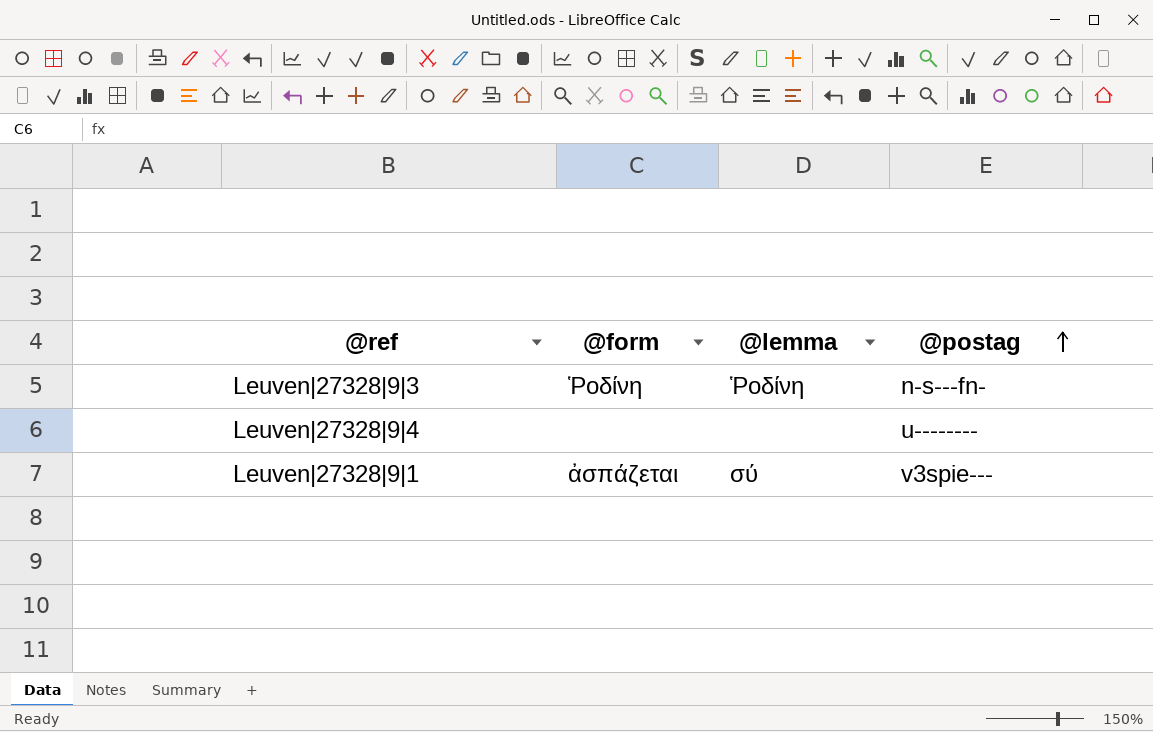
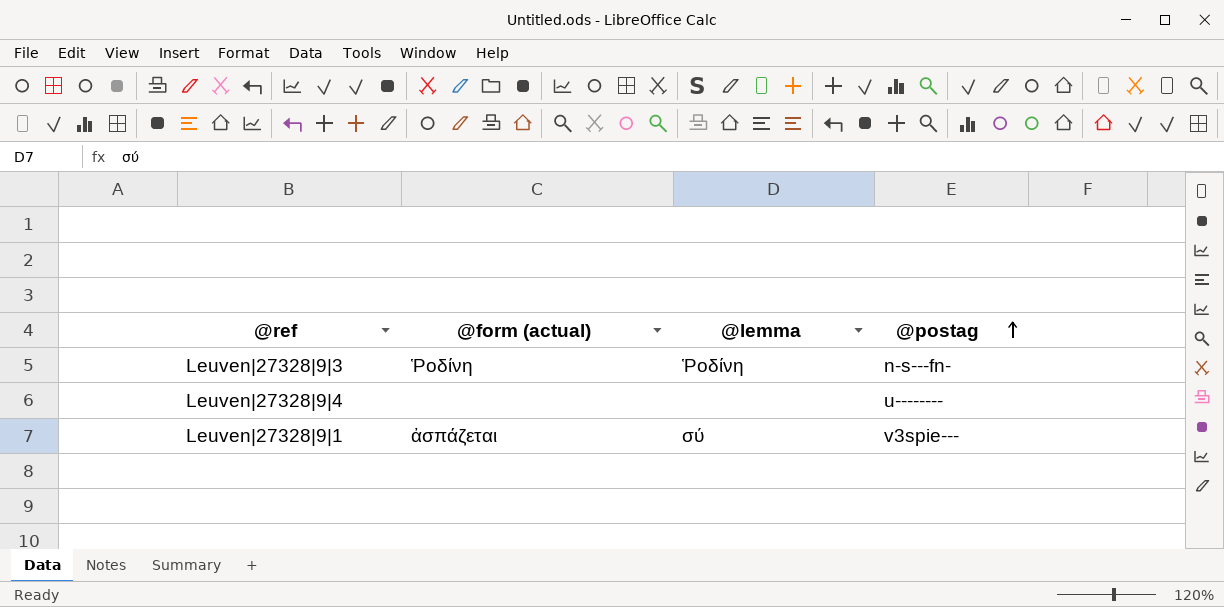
column name: @form -> @form (actual)

